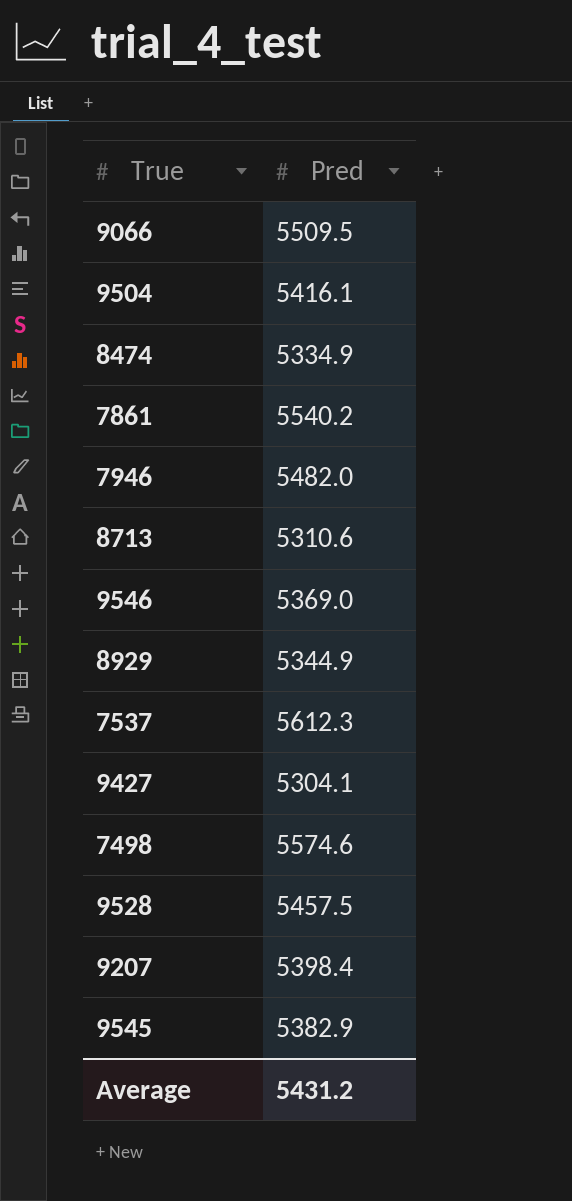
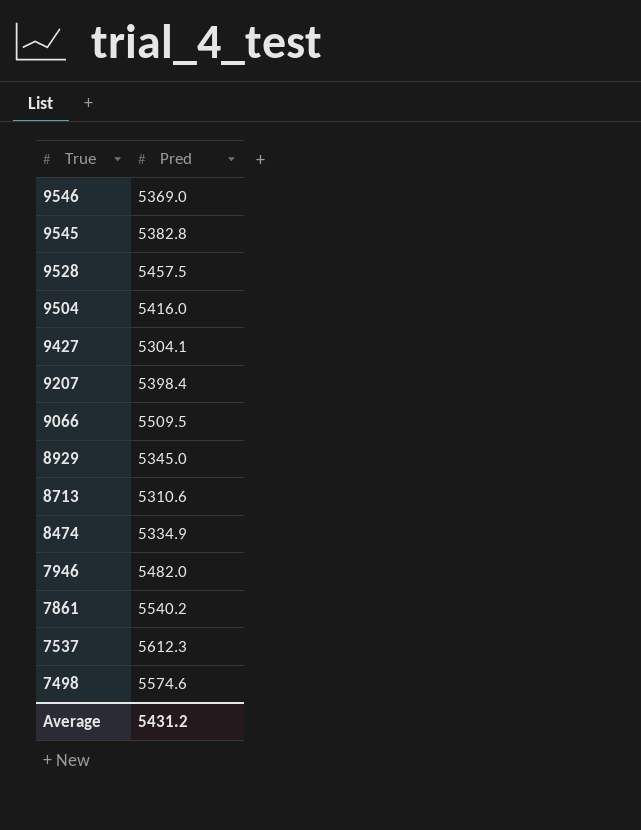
row order: none -> True descending
9545 | Pred: 5382.9 -> 5382.8
9504 | Pred: 5416.1 -> 5416.0
8929 | Pred: 5344.9 -> 5345.0

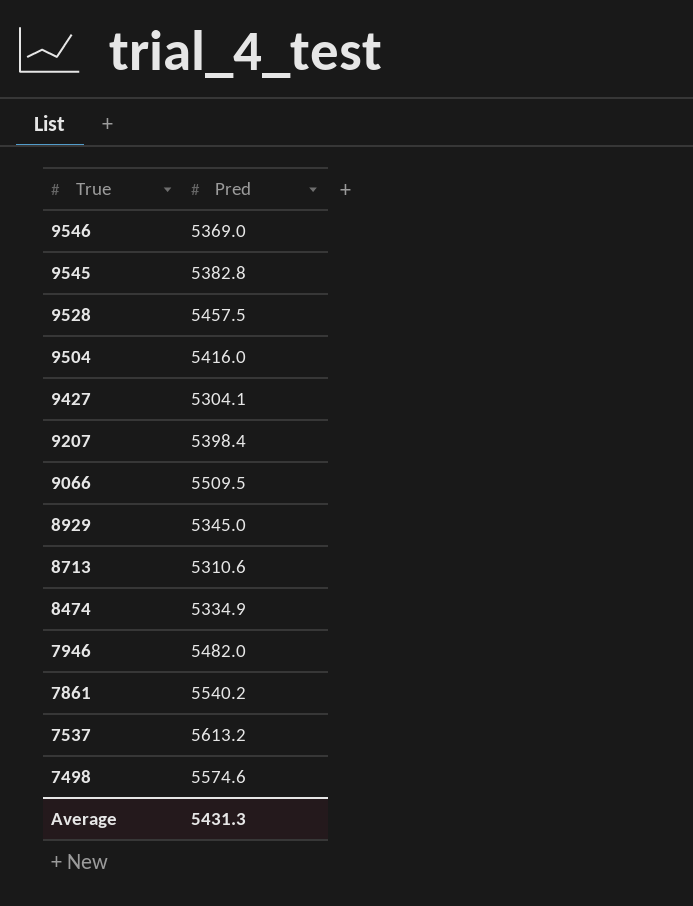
7537 | Pred: 5612.3 -> 5613.2
Average | Pred: 5431.2 -> 5431.3

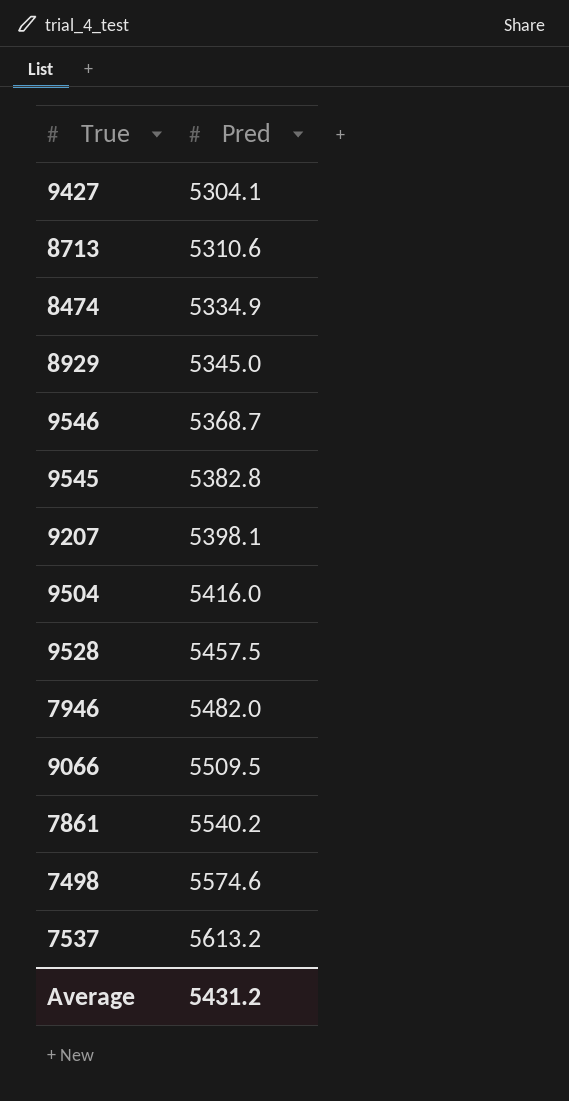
row order: True descending -> Pred ascending
9546 | Pred: 5369.0 -> 5368.7
9207 | Pred: 5398.4 -> 5398.1
Average | Pred: 5431.3 -> 5431.2

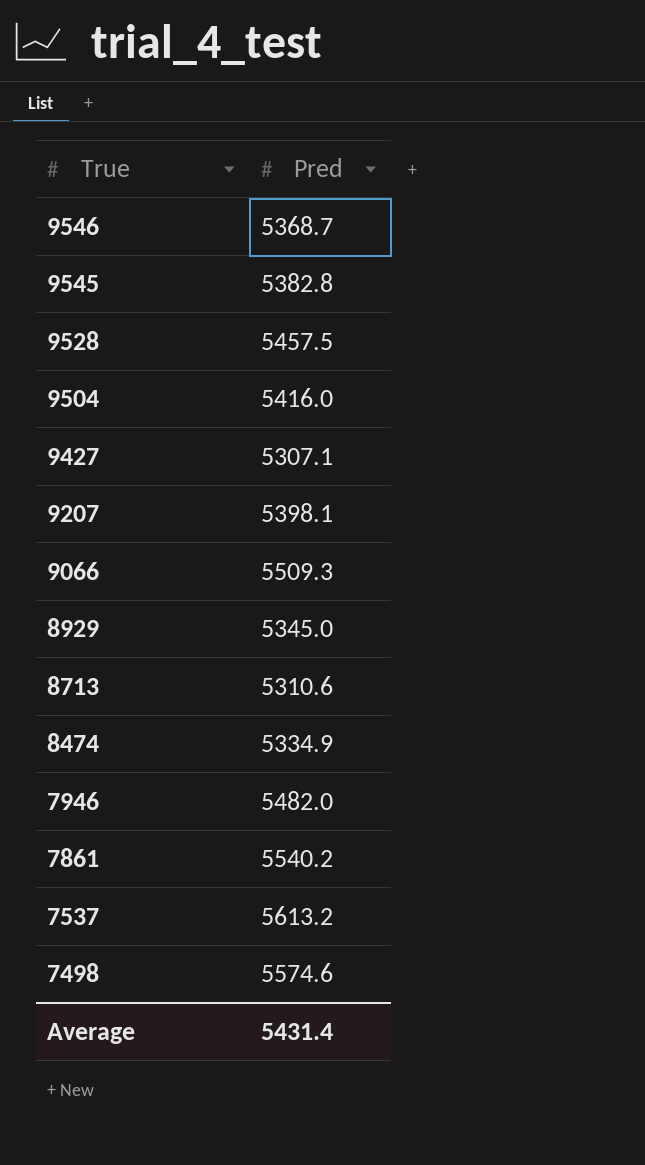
row order: Pred ascending -> True descending
9427 | Pred: 5304.1 -> 5307.1
9066 | Pred: 5509.5 -> 5509.3
Average | Pred: 5431.2 -> 5431.4

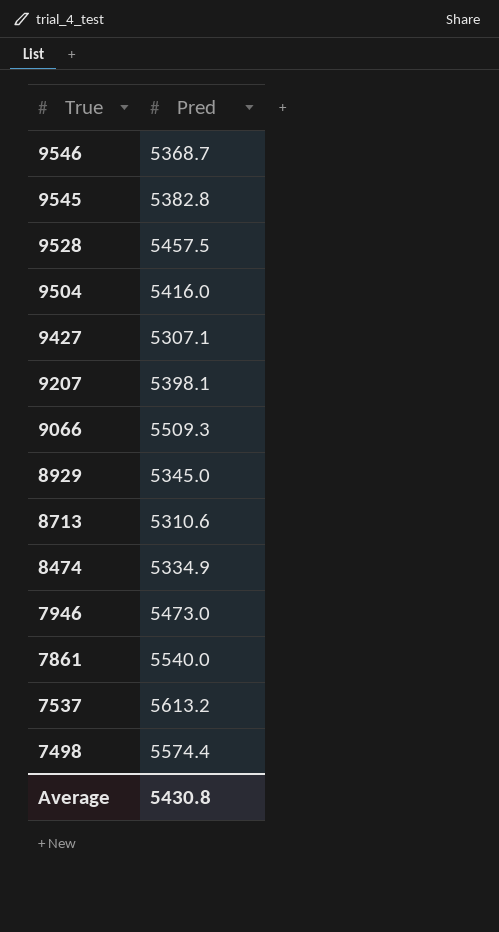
7946 | Pred: 5482.0 -> 5473.0
7861 | Pred: 5540.2 -> 5540.0
7498 | Pred: 5574.6 -> 5574.4
Average | Pred: 5431.4 -> 5430.8

